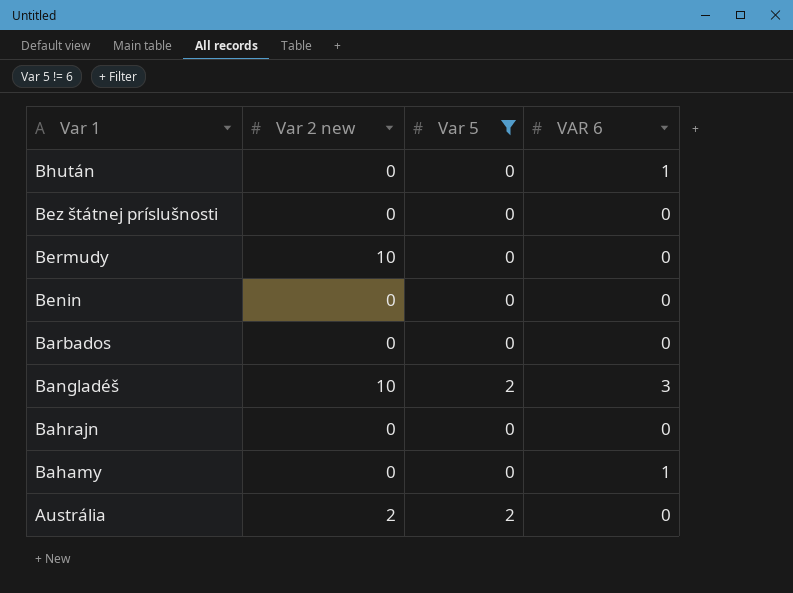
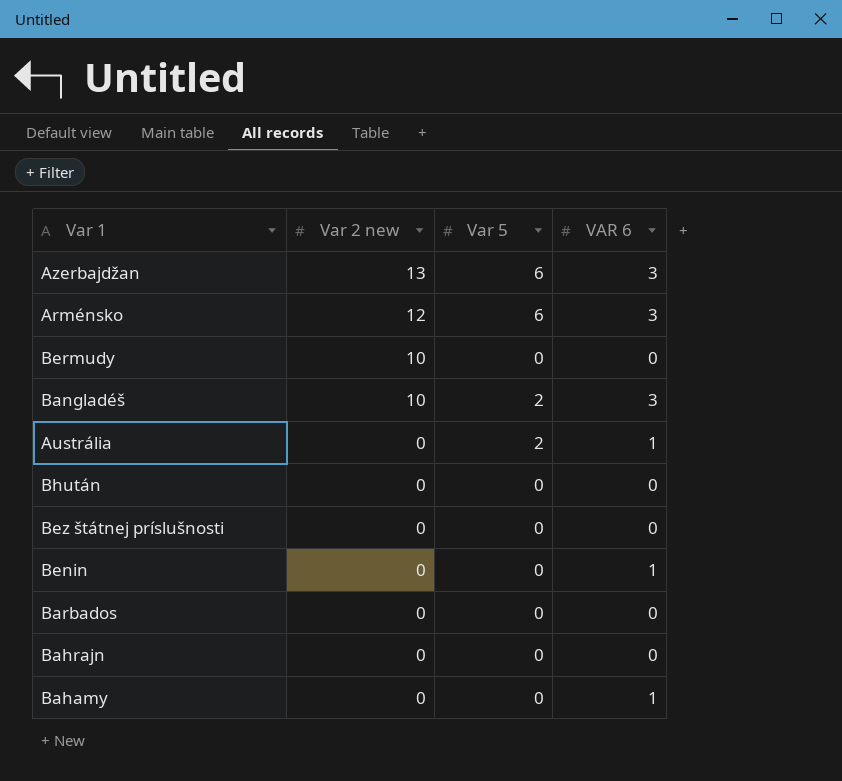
filter: Var 5 != 6 -> none
row order: Var 1 descending -> Var 2 new descending
Austrália | Var 2 new: 2 -> 0
Austrália | VAR 6: 0 -> 1
Bhután | VAR 6: 1 -> 0
Benin | VAR 6: 0 -> 1

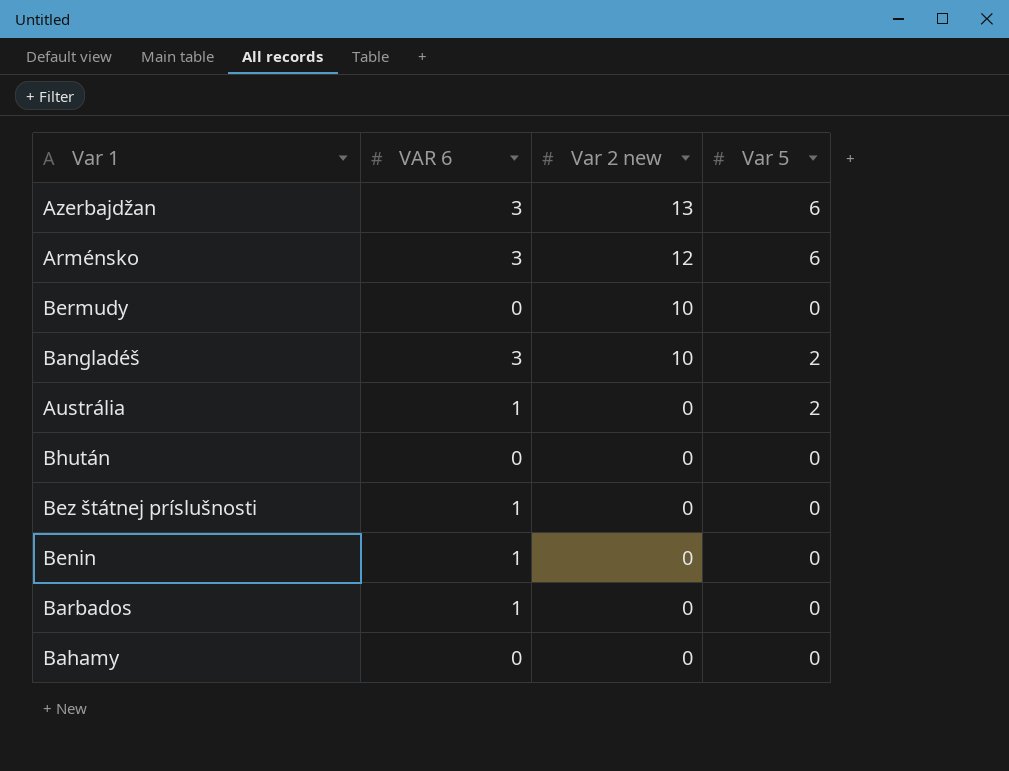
column VAR 6 | position: 4 -> 2
row Bahrajn: 0 | 0 | 0 -> none
Bez štátnej príslušnosti | VAR 6: 0 -> 1
Barbados | VAR 6: 0 -> 1
Bahamy | VAR 6: 1 -> 0

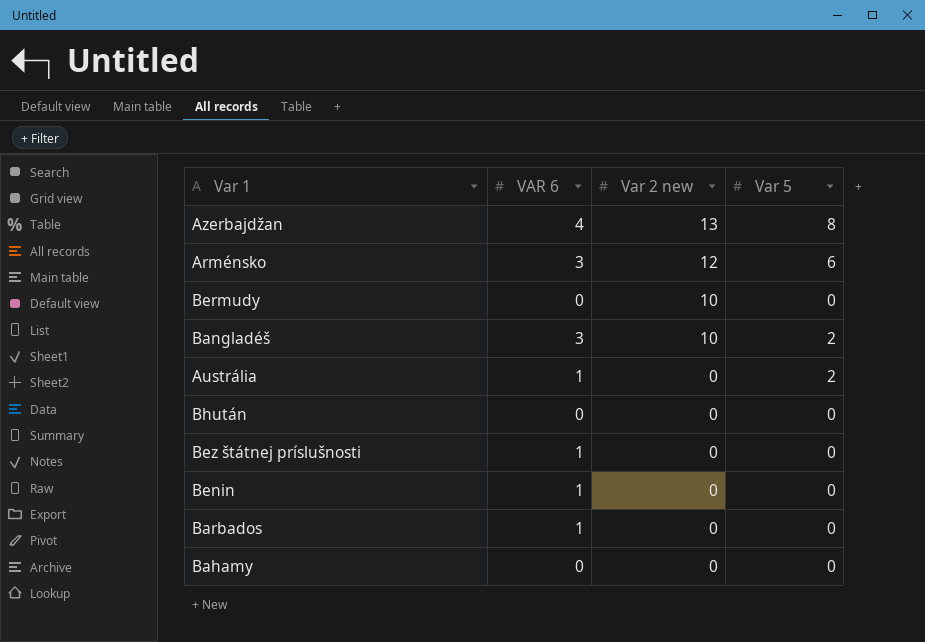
Azerbajdžan | VAR 6: 3 -> 4
Azerbajdžan | Var 5: 6 -> 8

